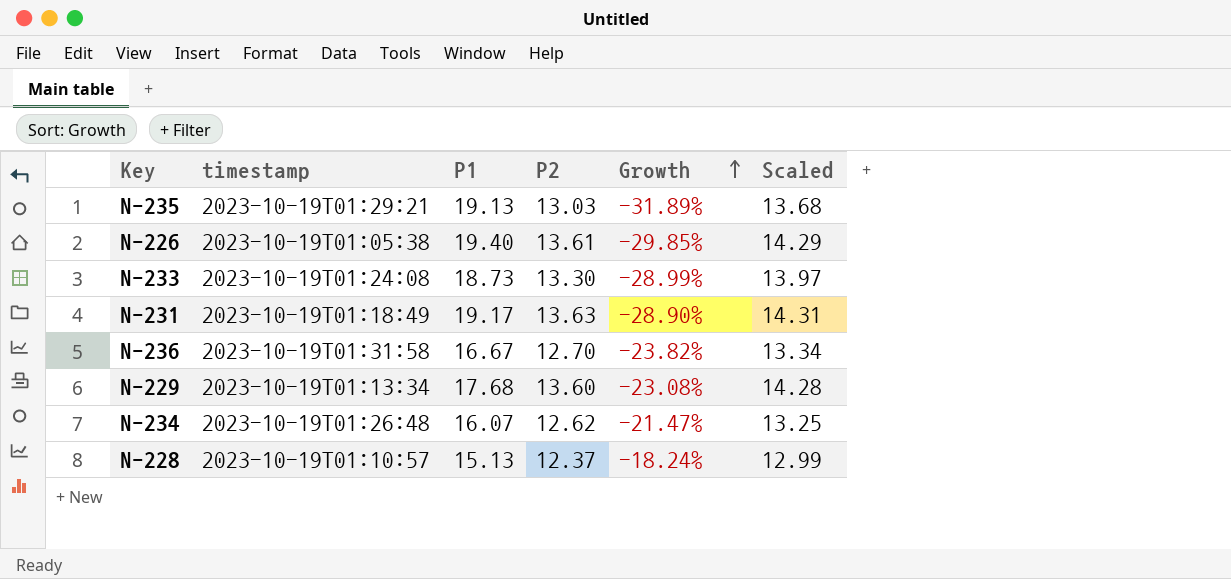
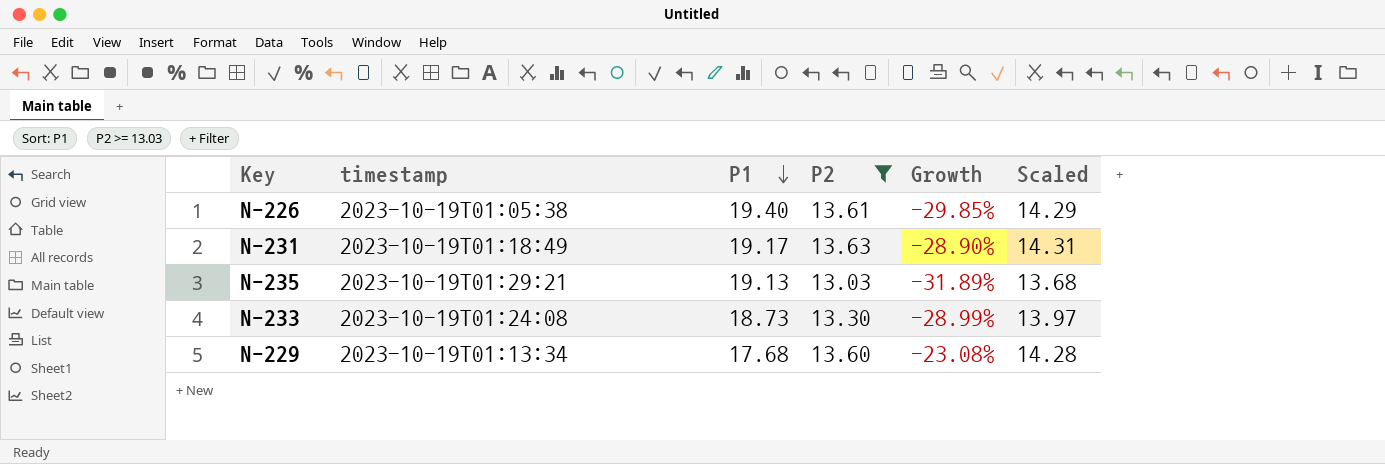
filter: none -> P2 >= 13.03
row order: Growth ascending -> P1 descending

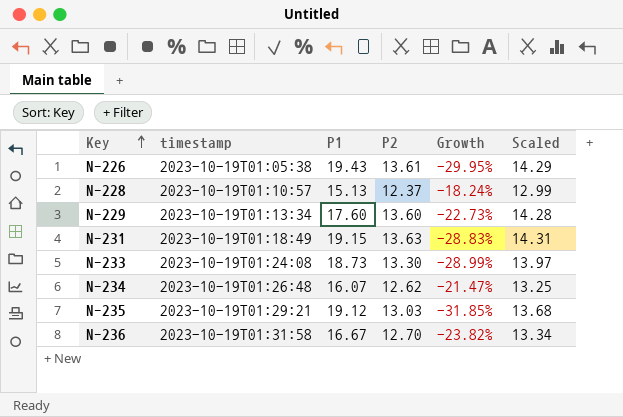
filter: P2 >= 13.03 -> none
row order: P1 descending -> Key ascending
N-226 | P1: 19.40 -> 19.43
N-226 | Growth: -29.85% -> -29.95%
N-229 | P1: 17.68 -> 17.60
N-229 | Growth: -23.08% -> -22.73%
N-231 | P1: 19.17 -> 19.15
N-231 | Growth: -28.90% -> -28.83%
N-235 | P1: 19.13 -> 19.12
N-235 | Growth: -31.89% -> -31.85%

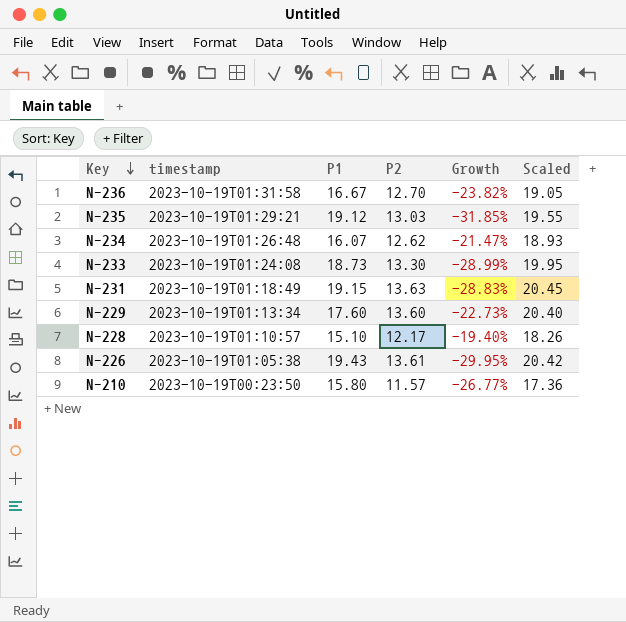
row order: Key ascending -> Key descending
column Scaled | formula: [P2] * 1.05 -> [P2] * 1.5
N-228 | P1: 15.13 -> 15.10
N-228 | P2: 12.37 -> 12.17
N-228 | Growth: -18.24% -> -19.40%
row N-210: none -> 2023-10-19T00:23:50 | 15.80 | 11.57 | -26.77% | 17.36

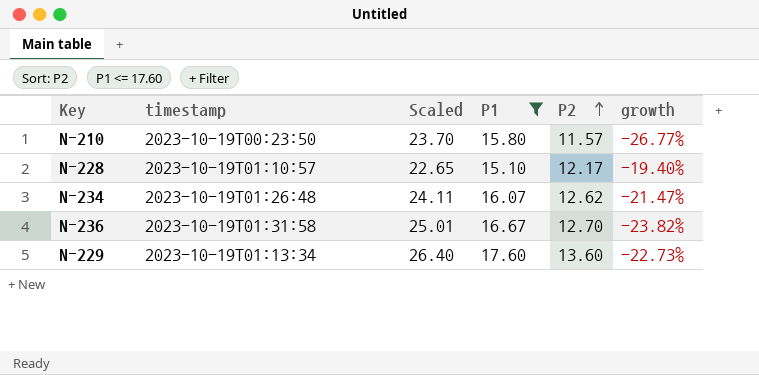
filter: none -> P1 <= 17.60
row order: Key descending -> P2 ascending
column Scaled | formula: [P2] * 1.5 -> [P1] * 1.5
column Scaled | position: 6 -> 3
column name: Growth -> growth

